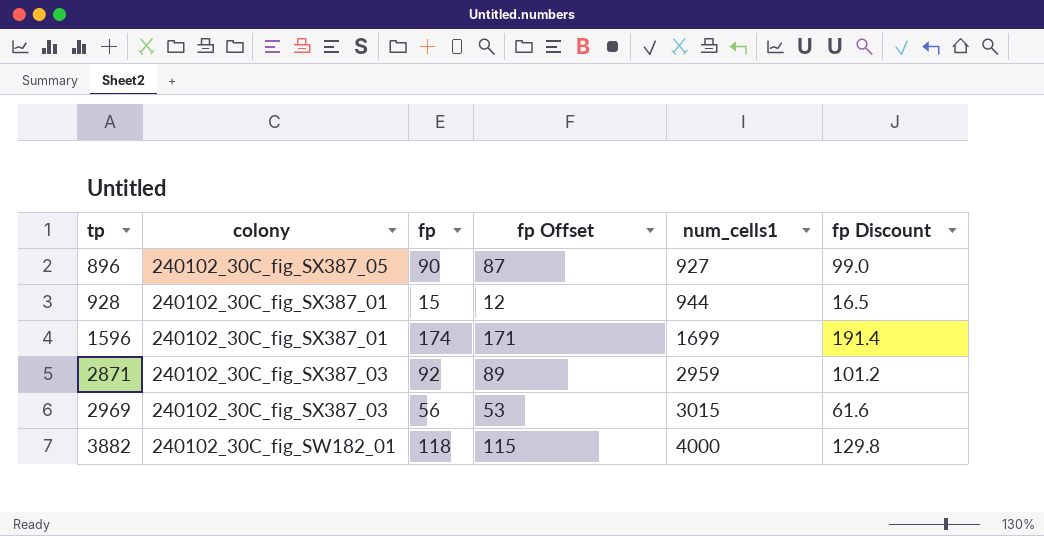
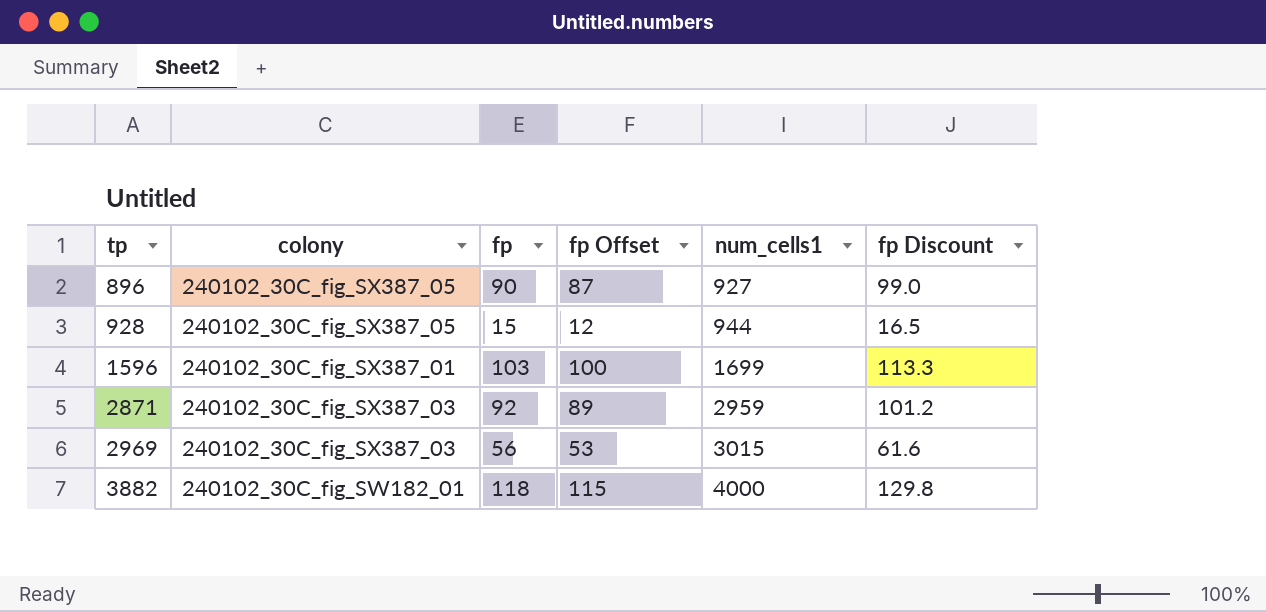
928 | colony: 240102_30C_fig_SX387_01 -> 240102_30C_fig_SX387_05
1596 | fp: 174 -> 103
1596 | fp Offset: 171 -> 100
1596 | fp Discount: 191.4 -> 113.3

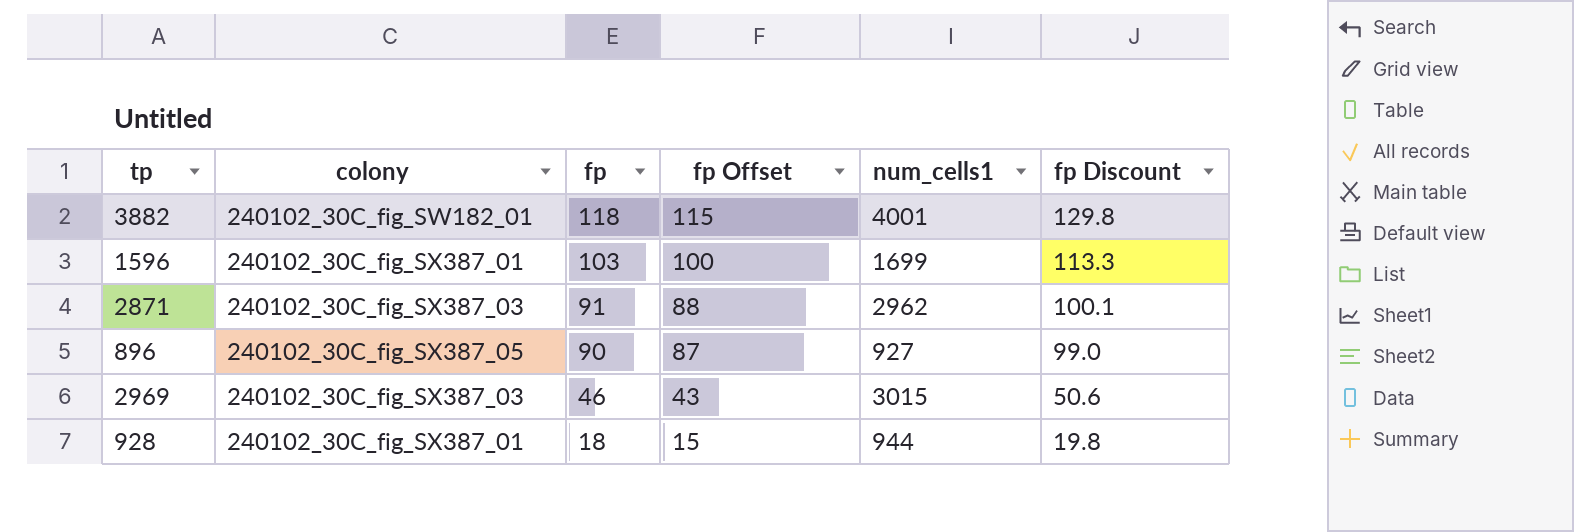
row order: tp ascending -> fp descending
3882 | num_cells1: 4000 -> 4001
2871 | fp: 92 -> 91
2871 | fp Offset: 89 -> 88
2871 | num_cells1: 2959 -> 2962
2871 | fp Discount: 101.2 -> 100.1
2969 | fp: 56 -> 46
2969 | fp Offset: 53 -> 43
2969 | fp Discount: 61.6 -> 50.6
928 | colony: 240102_30C_fig_SX387_05 -> 240102_30C_fig_SX387_01
928 | fp: 15 -> 18
928 | fp Offset: 12 -> 15
928 | fp Discount: 16.5 -> 19.8

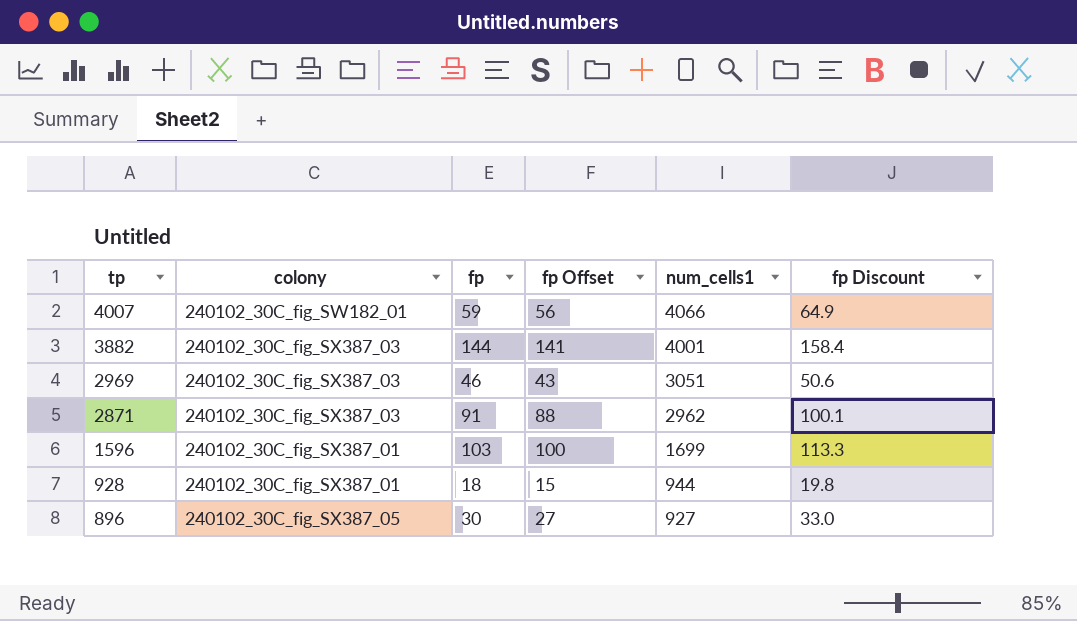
row order: fp descending -> tp descending
row 4007: none -> 240102_30C_fig_SW182_01 | 59 | 56 | 4066 | 64.9
3882 | colony: 240102_30C_fig_SW182_01 -> 240102_30C_fig_SX387_03
3882 | fp: 118 -> 144
3882 | fp Offset: 115 -> 141
3882 | fp Discount: 129.8 -> 158.4
2969 | num_cells1: 3015 -> 3051
896 | fp: 90 -> 30
896 | fp Offset: 87 -> 27
896 | fp Discount: 99.0 -> 33.0

